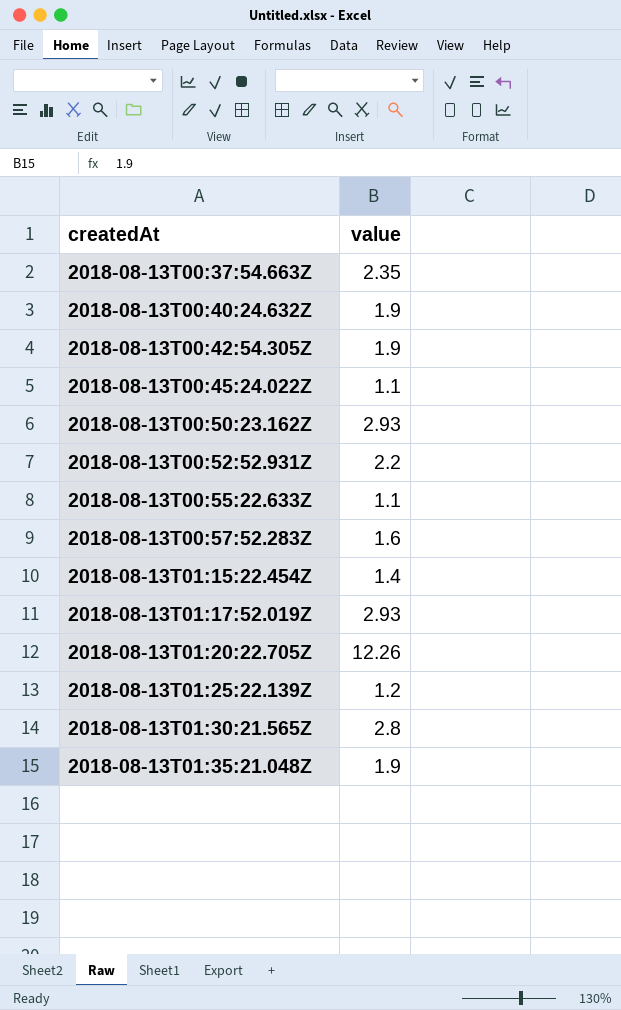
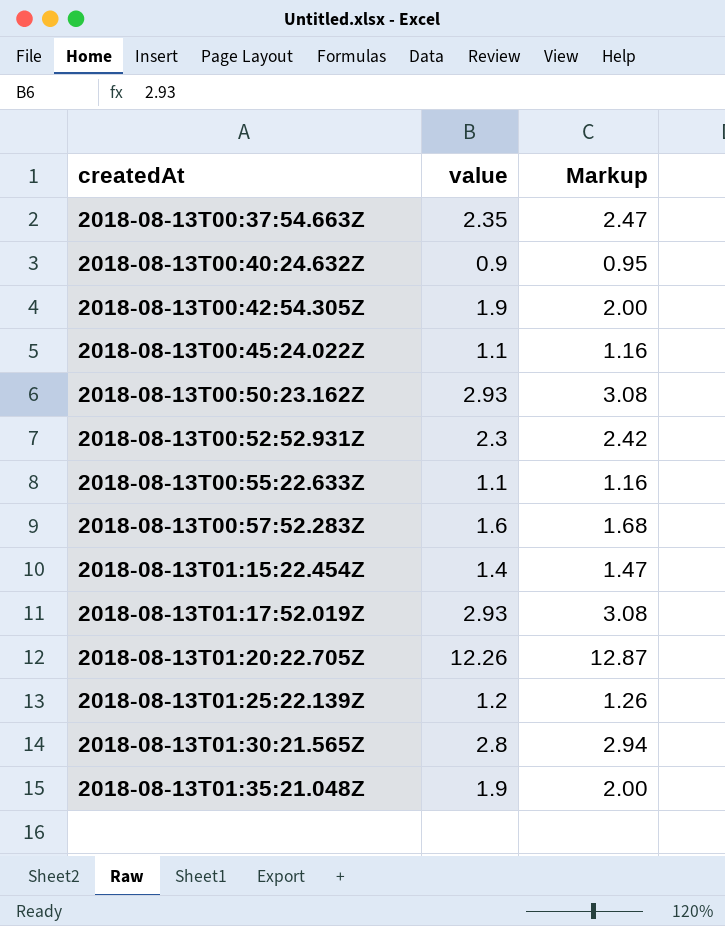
column Markup | formula: none -> [value] * 1.05
2018-08-13T00:40:24.632Z | value: 1.9 -> 0.9
2018-08-13T00:52:52.931Z | value: 2.2 -> 2.3

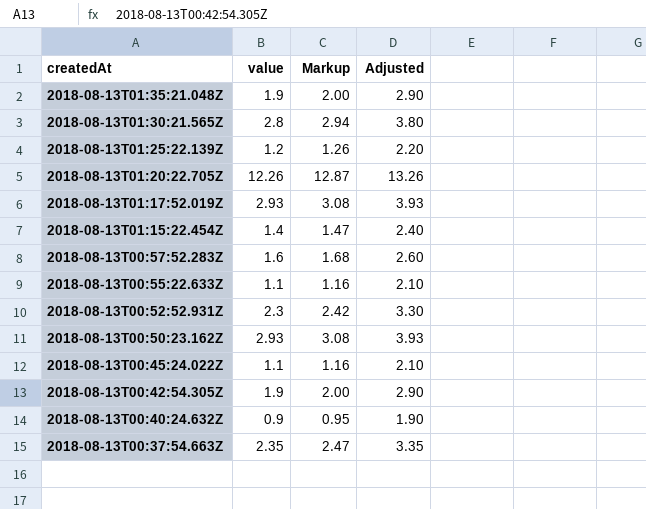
row order: createdAt ascending -> createdAt descending
column Adjusted | formula: none -> [value] + 1

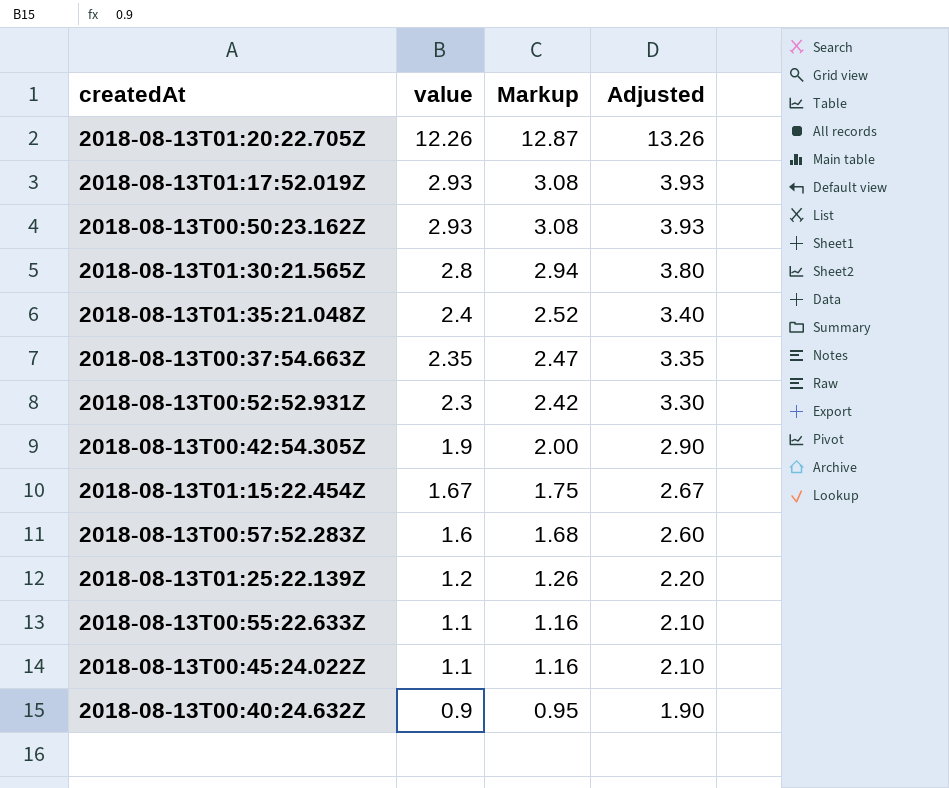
row order: createdAt descending -> value descending
2018-08-13T01:35:21.048Z | value: 1.9 -> 2.4
2018-08-13T01:35:21.048Z | Markup: 2.00 -> 2.52
2018-08-13T01:35:21.048Z | Adjusted: 2.90 -> 3.40
2018-08-13T01:15:22.454Z | value: 1.4 -> 1.67
2018-08-13T01:15:22.454Z | Markup: 1.47 -> 1.75
2018-08-13T01:15:22.454Z | Adjusted: 2.40 -> 2.67

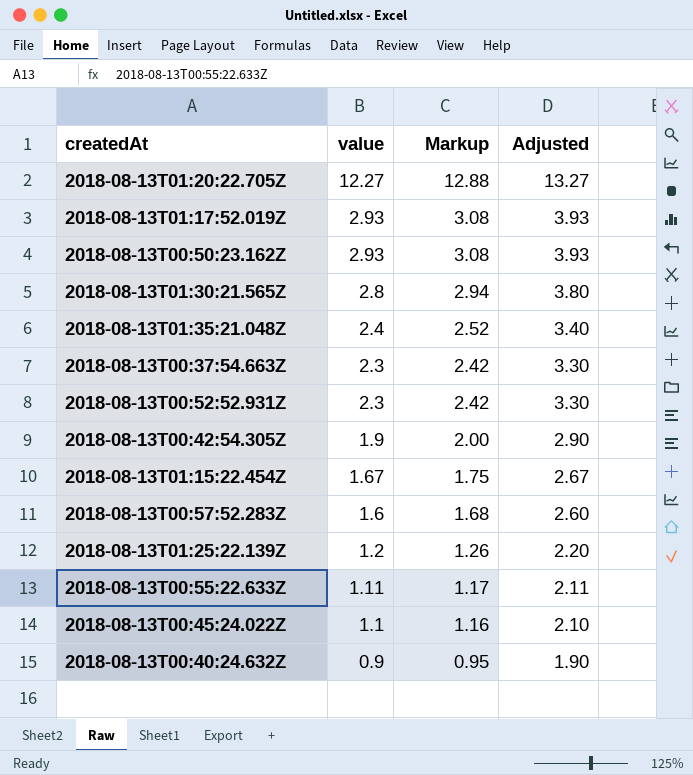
2018-08-13T01:20:22.705Z | value: 12.26 -> 12.27
2018-08-13T01:20:22.705Z | Markup: 12.87 -> 12.88
2018-08-13T01:20:22.705Z | Adjusted: 13.26 -> 13.27
2018-08-13T00:37:54.663Z | value: 2.35 -> 2.3
2018-08-13T00:37:54.663Z | Markup: 2.47 -> 2.42
2018-08-13T00:37:54.663Z | Adjusted: 3.35 -> 3.30
2018-08-13T00:55:22.633Z | value: 1.1 -> 1.11
2018-08-13T00:55:22.633Z | Markup: 1.16 -> 1.17
2018-08-13T00:55:22.633Z | Adjusted: 2.10 -> 2.11

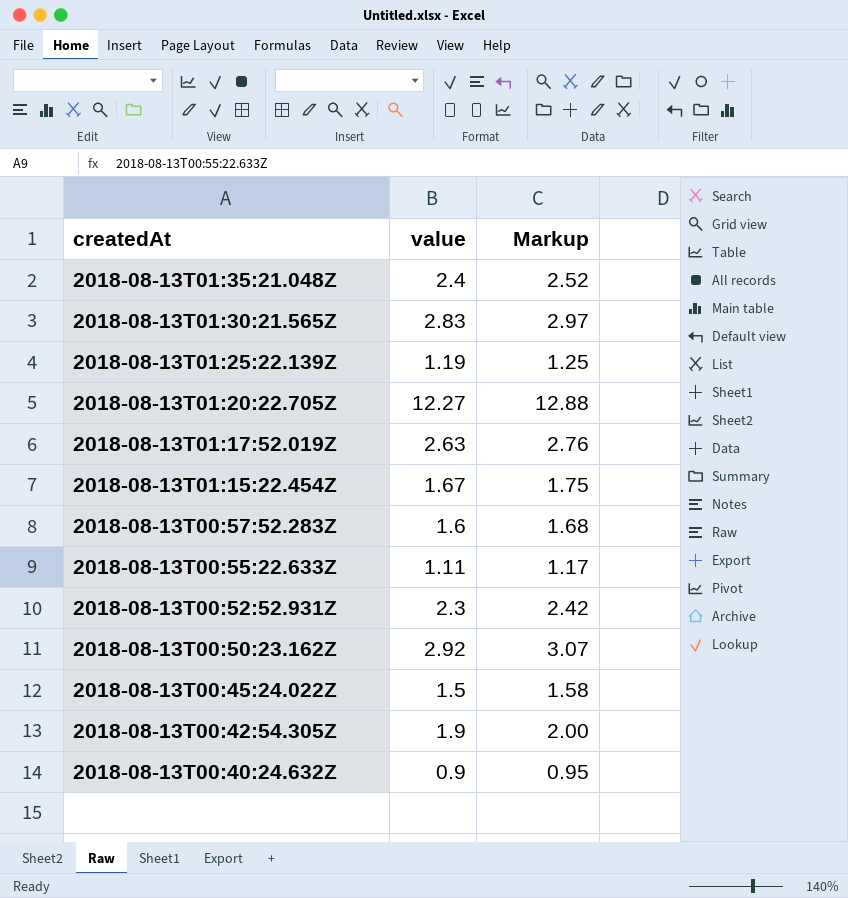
row order: value descending -> createdAt descending
column Adjusted | formula: [value] + 1 -> none
row 2018-08-13T00:37:54.663Z: 2.3 | 2.42 | 3.30 -> none
2018-08-13T01:30:21.565Z | value: 2.8 -> 2.83
2018-08-13T01:30:21.565Z | Markup: 2.94 -> 2.97
2018-08-13T01:25:22.139Z | value: 1.2 -> 1.19
2018-08-13T01:25:22.139Z | Markup: 1.26 -> 1.25
2018-08-13T01:17:52.019Z | value: 2.93 -> 2.63
2018-08-13T01:17:52.019Z | Markup: 3.08 -> 2.76
2018-08-13T00:50:23.162Z | value: 2.93 -> 2.92
2018-08-13T00:50:23.162Z | Markup: 3.08 -> 3.07
2018-08-13T00:45:24.022Z | value: 1.1 -> 1.5
2018-08-13T00:45:24.022Z | Markup: 1.16 -> 1.58

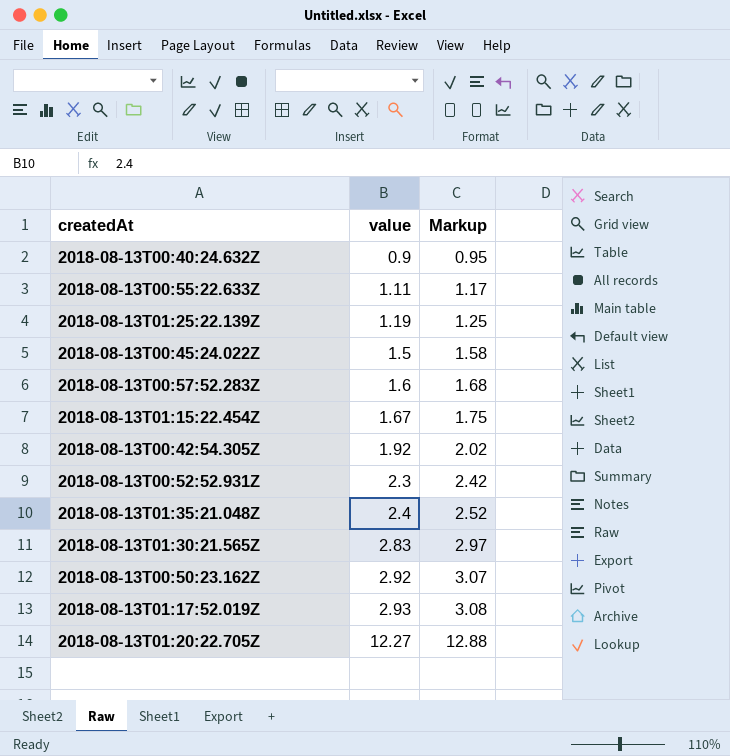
row order: createdAt descending -> value ascending
2018-08-13T00:42:54.305Z | value: 1.9 -> 1.92
2018-08-13T00:42:54.305Z | Markup: 2.00 -> 2.02
2018-08-13T01:17:52.019Z | value: 2.63 -> 2.93
2018-08-13T01:17:52.019Z | Markup: 2.76 -> 3.08

